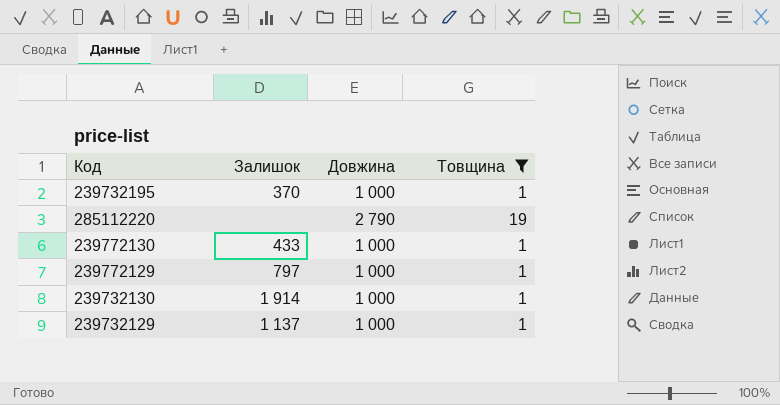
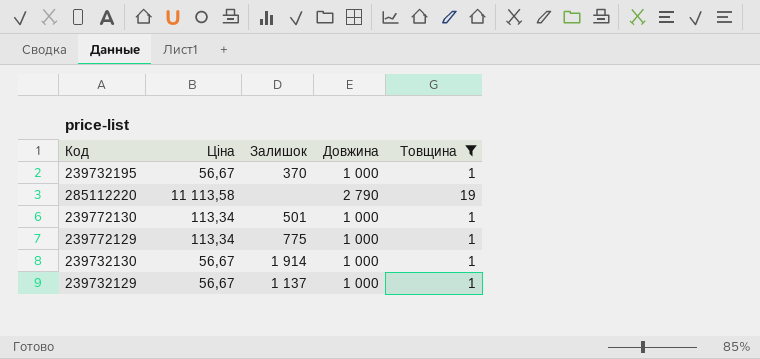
column Ціна | position: none -> 2
239772130 | Залишок: 433 -> 501
239772129 | Залишок: 797 -> 775

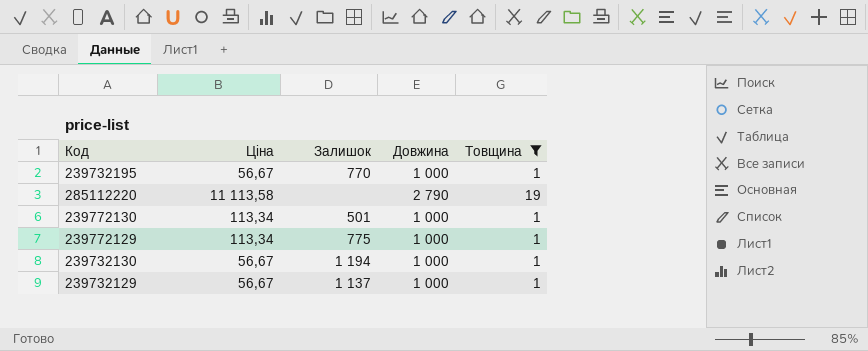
239732195 | Залишок: 370 -> 770
239732130 | Залишок: 1 914 -> 1 194

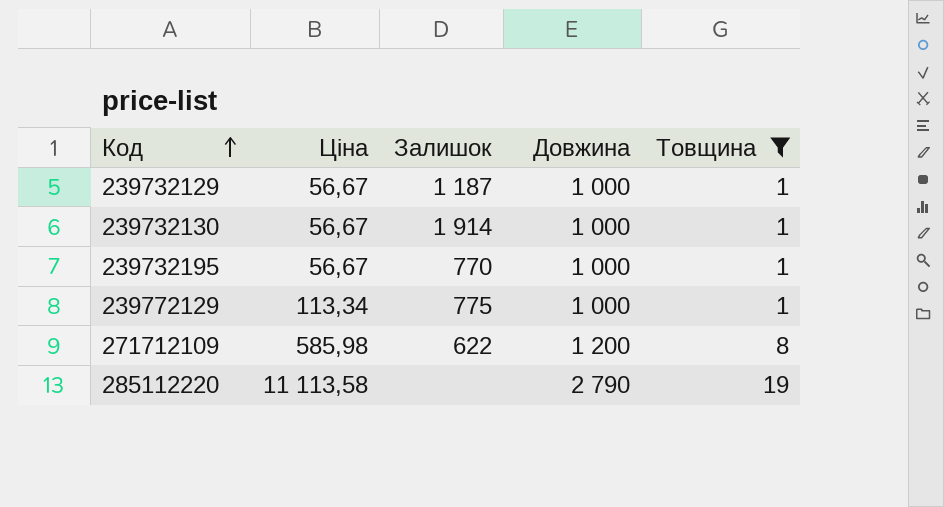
row order: none -> Код ascending
row 239772130: 113,34 | 501 | 1 000 | 1 -> none
239732129 | Залишок: 1 137 -> 1 187
239732130 | Залишок: 1 194 -> 1 914
row 271712109: none -> 585,98 | 622 | 1 200 | 8

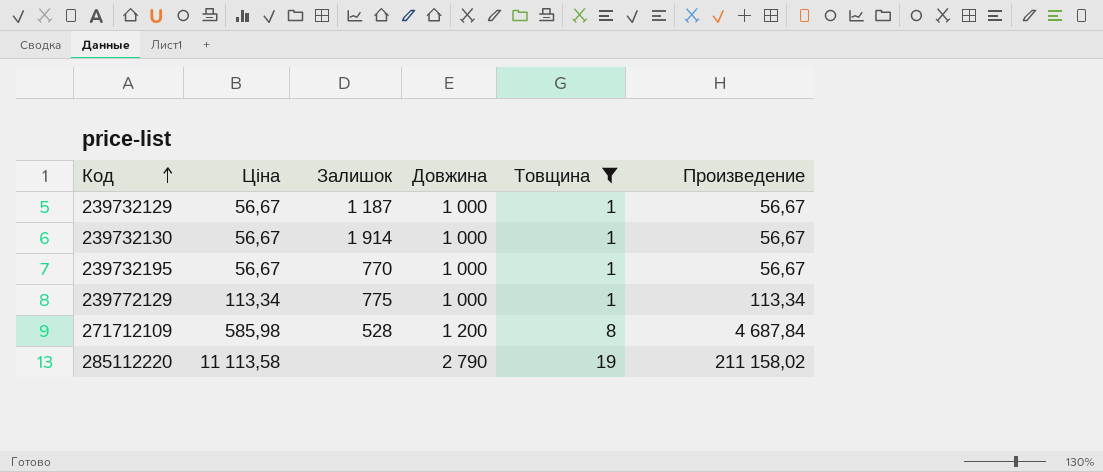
column Произведение | formula: none -> [Ціна] * [Товщина]
271712109 | Залишок: 622 -> 528

